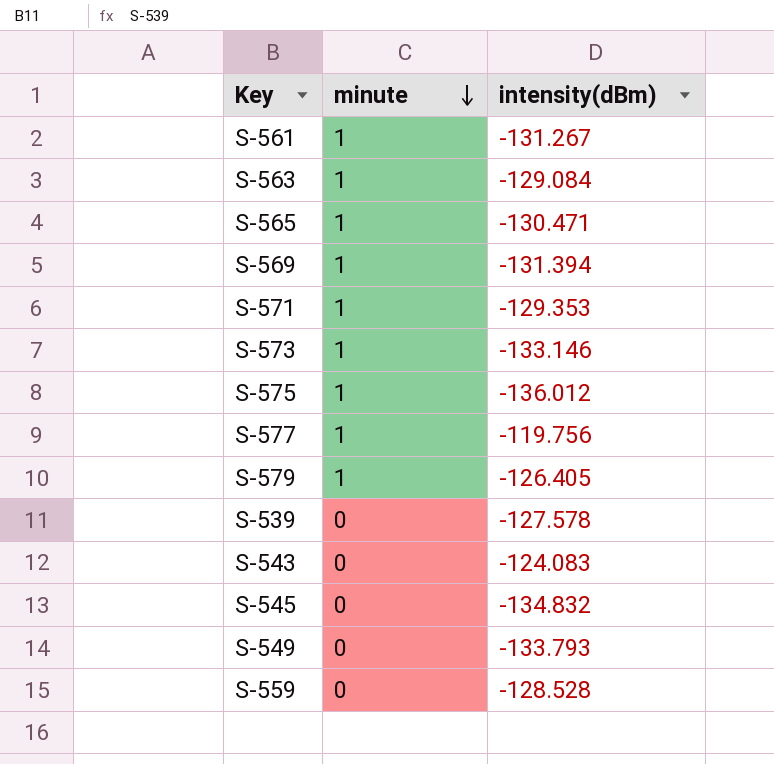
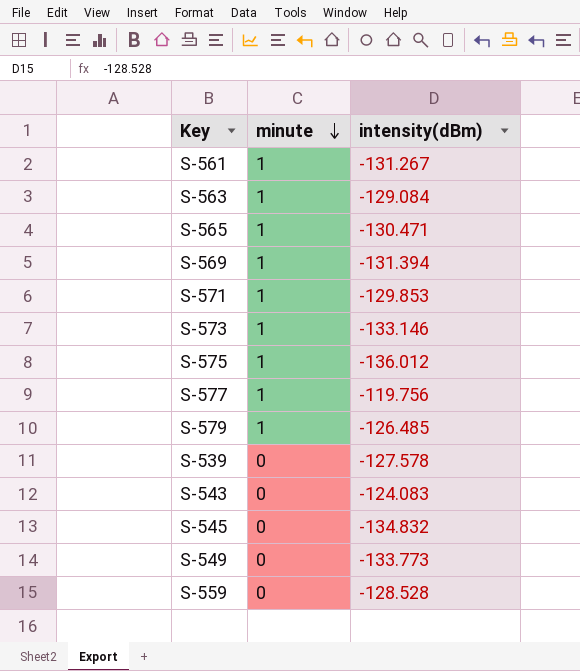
S-571 | intensity(dBm): -129.353 -> -129.853
S-579 | intensity(dBm): -126.405 -> -126.485
S-549 | intensity(dBm): -133.793 -> -133.773

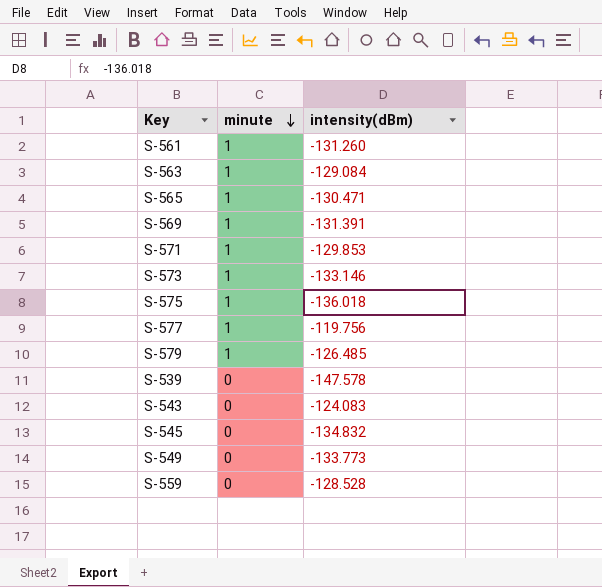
S-561 | intensity(dBm): -131.267 -> -131.260
S-569 | intensity(dBm): -131.394 -> -131.391
S-575 | intensity(dBm): -136.012 -> -136.018
S-539 | intensity(dBm): -127.578 -> -147.578

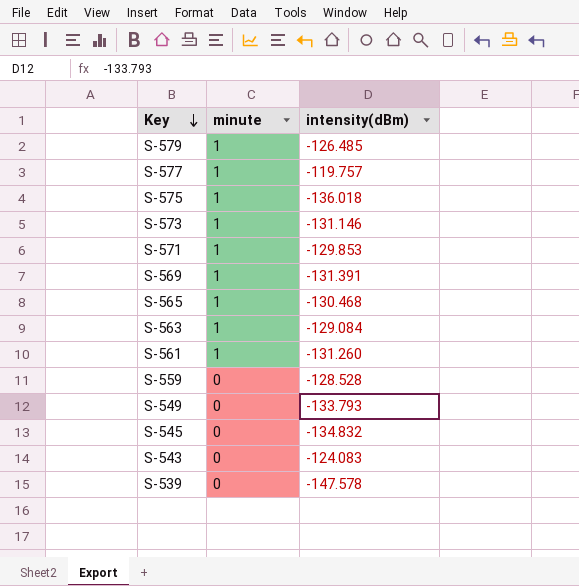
row order: minute descending -> Key descending
S-577 | intensity(dBm): -119.756 -> -119.757
S-573 | intensity(dBm): -133.146 -> -131.146
S-565 | intensity(dBm): -130.471 -> -130.468
S-549 | intensity(dBm): -133.773 -> -133.793

